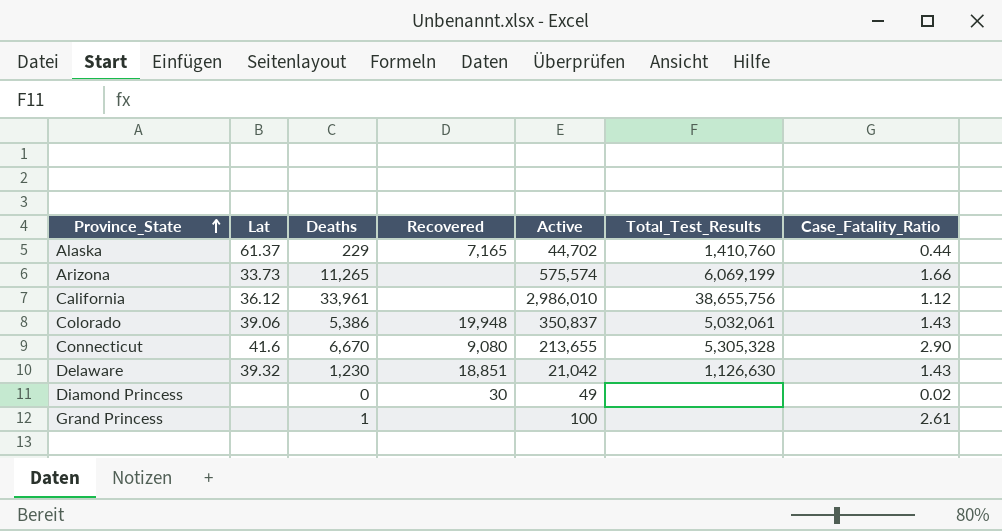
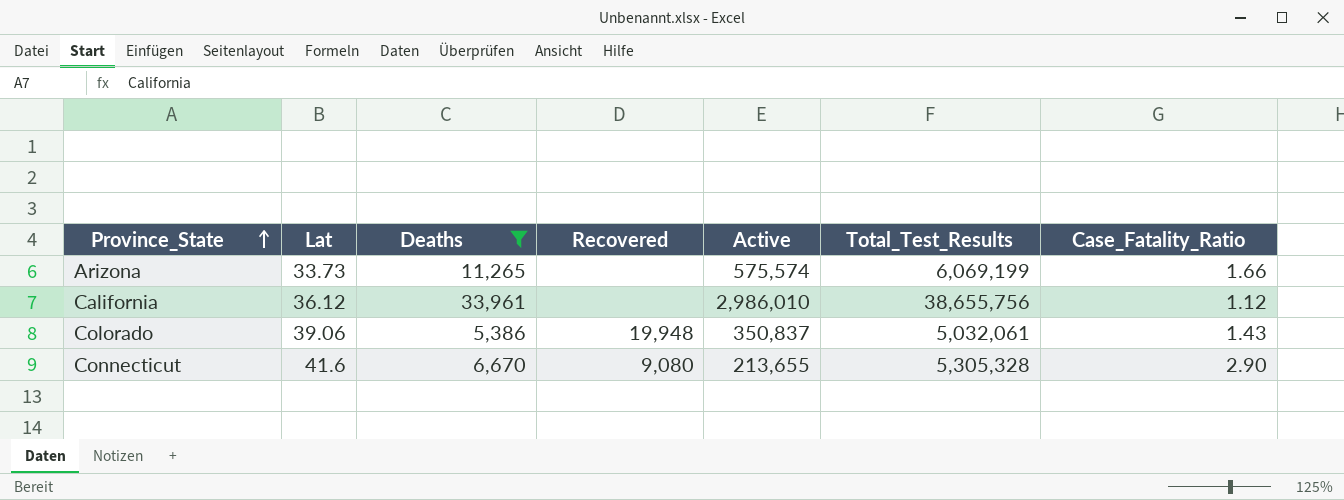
filter: none -> Deaths >= 5,386

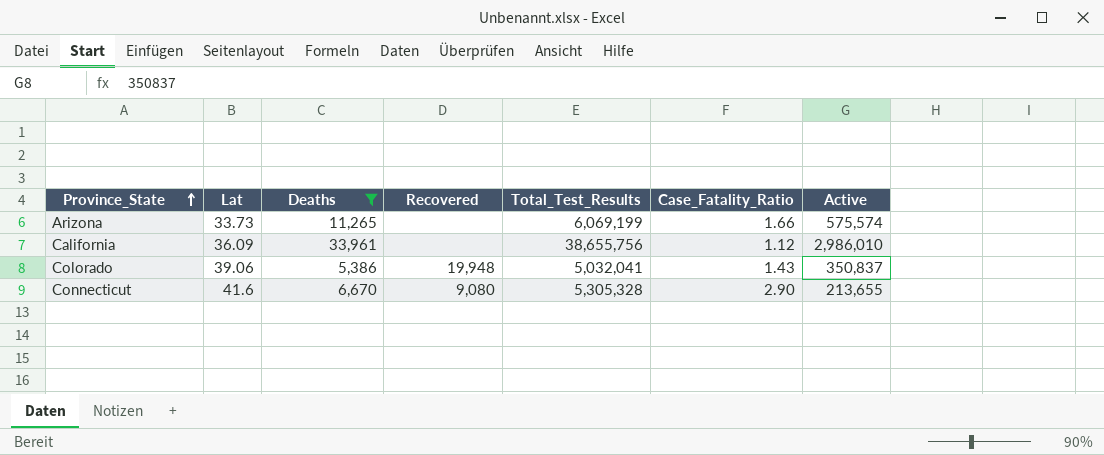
column Active | position: 5 -> 7
California | Lat: 36.12 -> 36.09
Colorado | Total_Test_Results: 5,032,061 -> 5,032,041

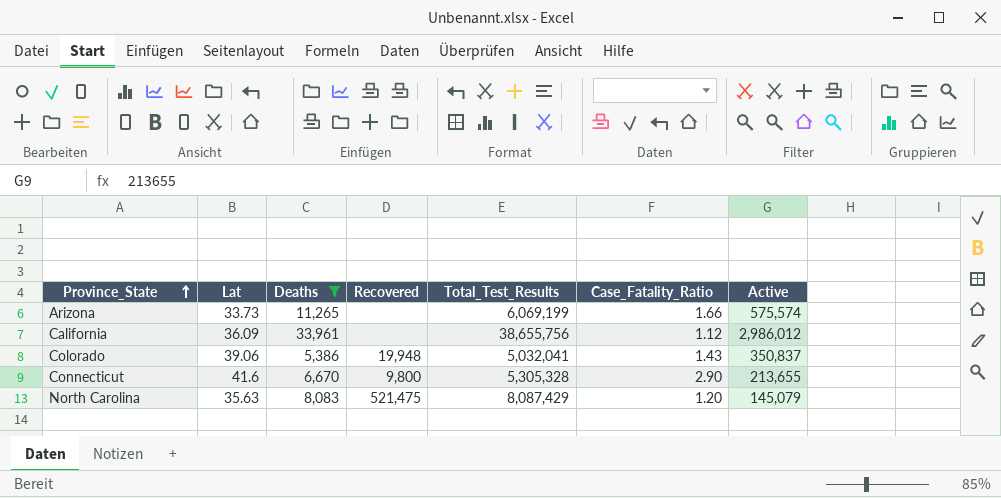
California | Active: 2,986,010 -> 2,986,012
Connecticut | Recovered: 9,080 -> 9,800
row North Carolina: none -> 35.63 | 8,083 | 521,475 | 8,087,429 | 1.20 | 145,079

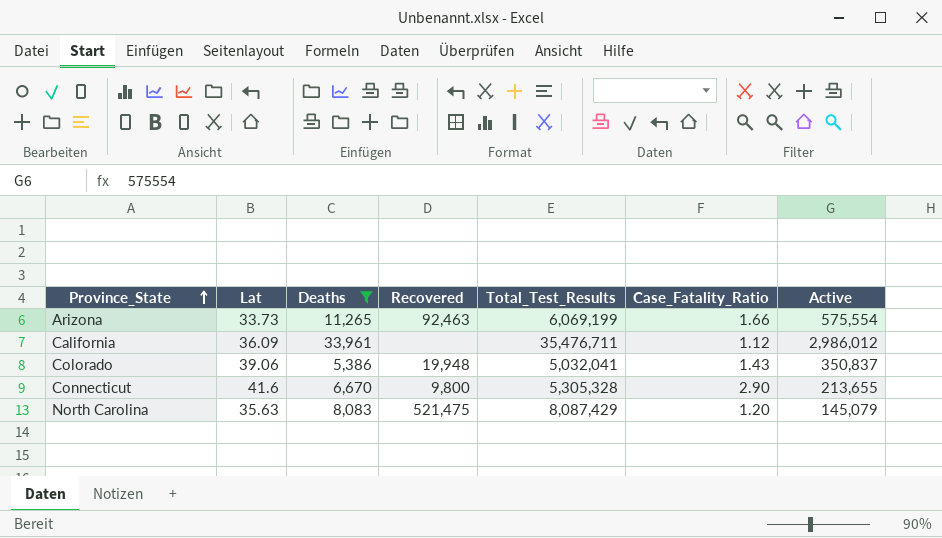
Arizona | Recovered: none -> 92,463
Arizona | Active: 575,574 -> 575,554
California | Total_Test_Results: 38,655,756 -> 35,476,711

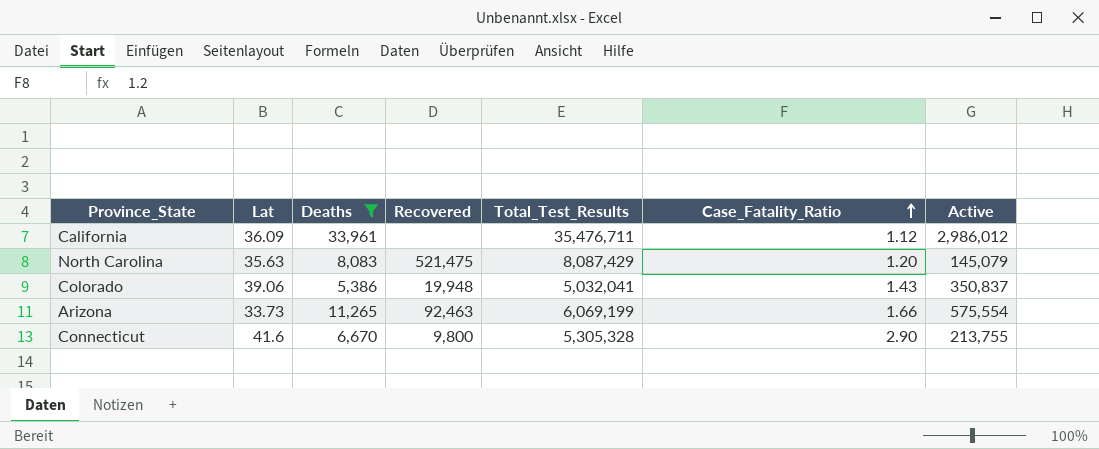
row order: Province_State ascending -> Case_Fatality_Ratio ascending
Connecticut | Active: 213,655 -> 213,755

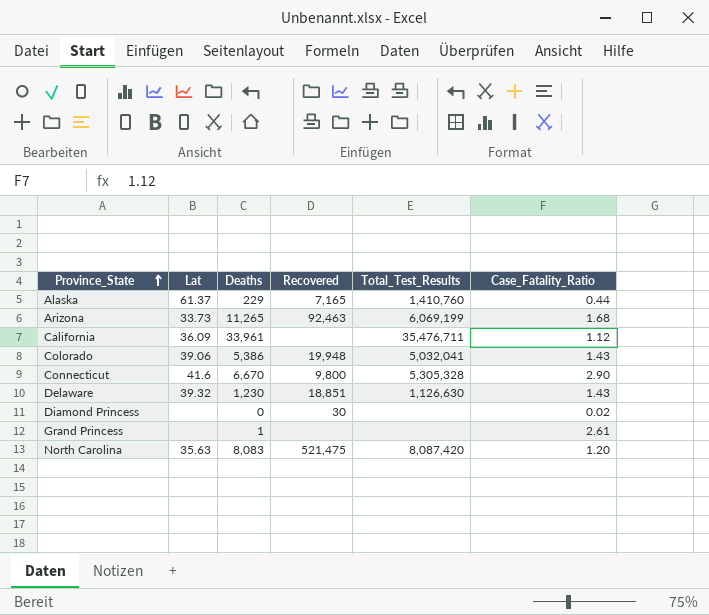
filter: Deaths >= 5,386 -> none
row order: Case_Fatality_Ratio ascending -> Province_State ascending
column Active | position: 7 -> none
Arizona | Case_Fatality_Ratio: 1.66 -> 1.68
North Carolina | Total_Test_Results: 8,087,429 -> 8,087,420

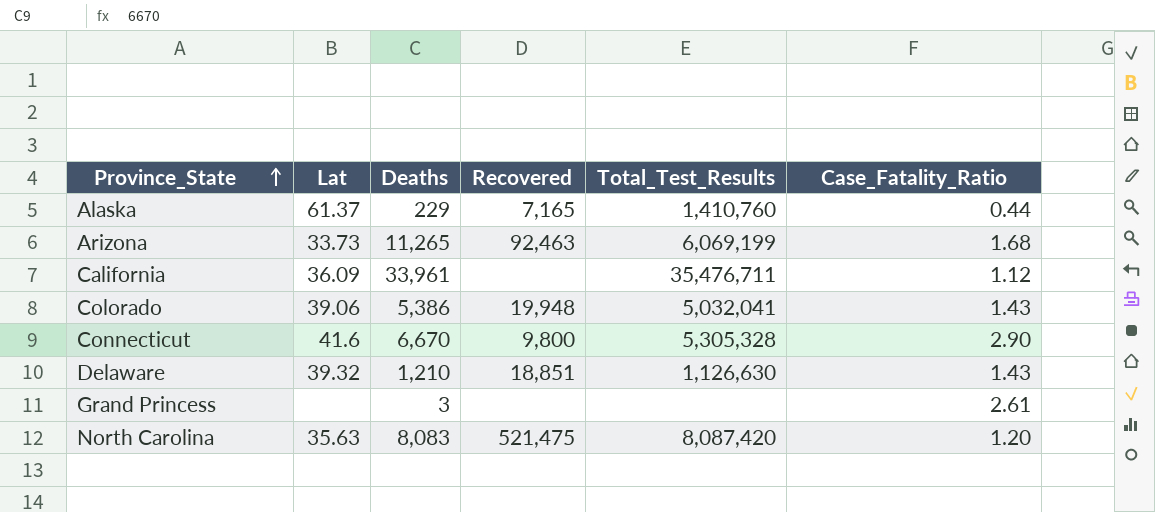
row Diamond Princess: none | 0 | 30 | none | 0.02 -> none
Delaware | Deaths: 1,230 -> 1,210
Grand Princess | Deaths: 1 -> 3

